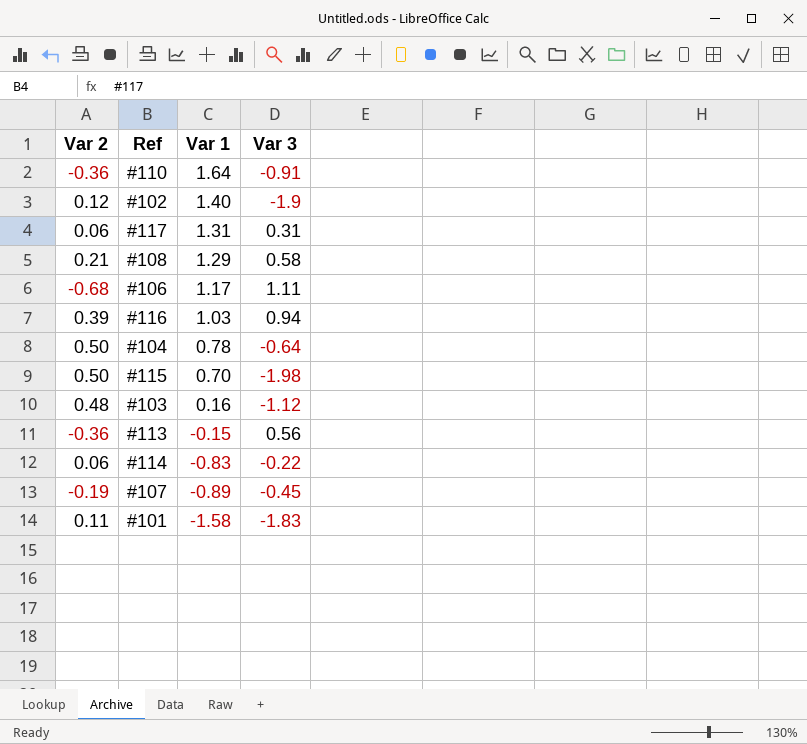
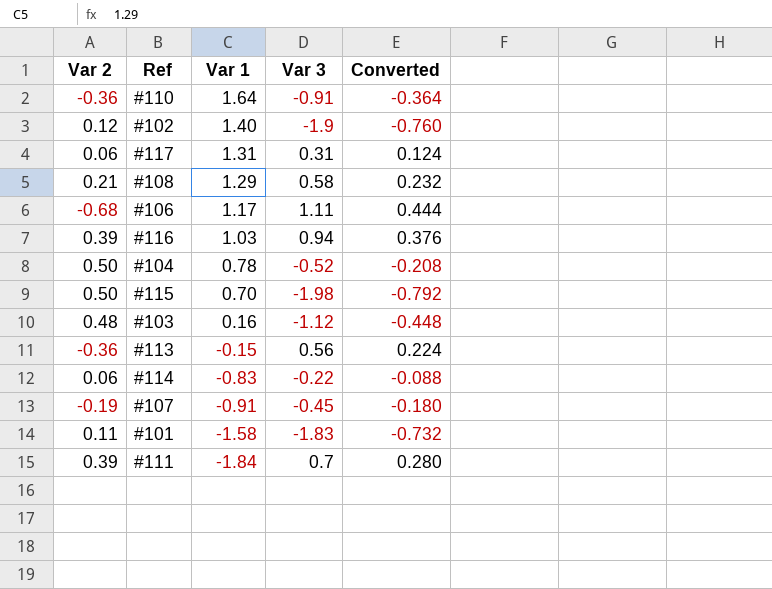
column Converted | formula: none -> [Var 3] * 0.4
#104 | Var 3: -0.64 -> -0.52
#107 | Var 1: -0.89 -> -0.91
row #111: none -> 0.39 | -1.84 | 0.7 | 0.280

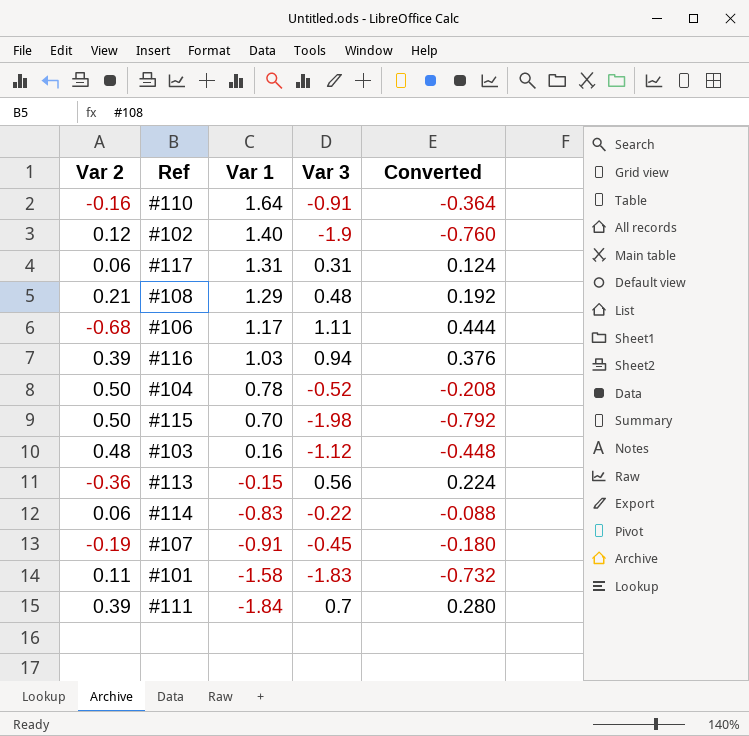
#110 | Var 2: -0.36 -> -0.16
#108 | Var 3: 0.58 -> 0.48
#108 | Converted: 0.232 -> 0.192

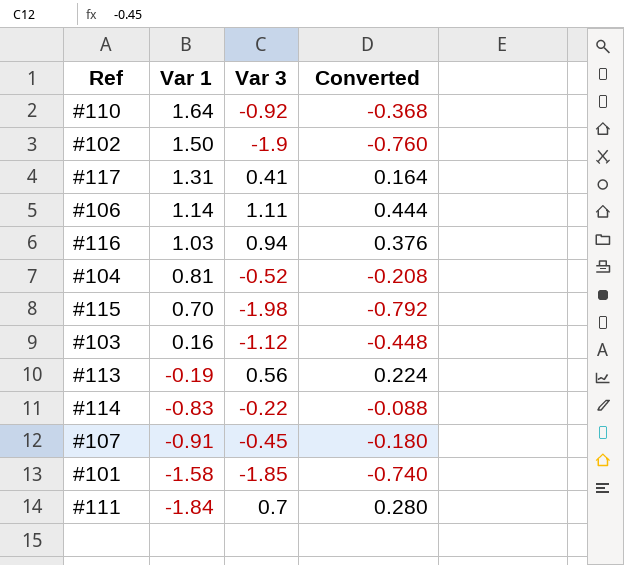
column Var 2 | position: 1 -> none
row #108: 0.21 | 1.29 | 0.48 | 0.192 -> none
#110 | Var 3: -0.91 -> -0.92
#110 | Converted: -0.364 -> -0.368
#102 | Var 1: 1.40 -> 1.50
#117 | Var 3: 0.31 -> 0.41
#117 | Converted: 0.124 -> 0.164
#106 | Var 1: 1.17 -> 1.14
#104 | Var 1: 0.78 -> 0.81
#113 | Var 1: -0.15 -> -0.19
#101 | Var 3: -1.83 -> -1.85
#101 | Converted: -0.732 -> -0.740

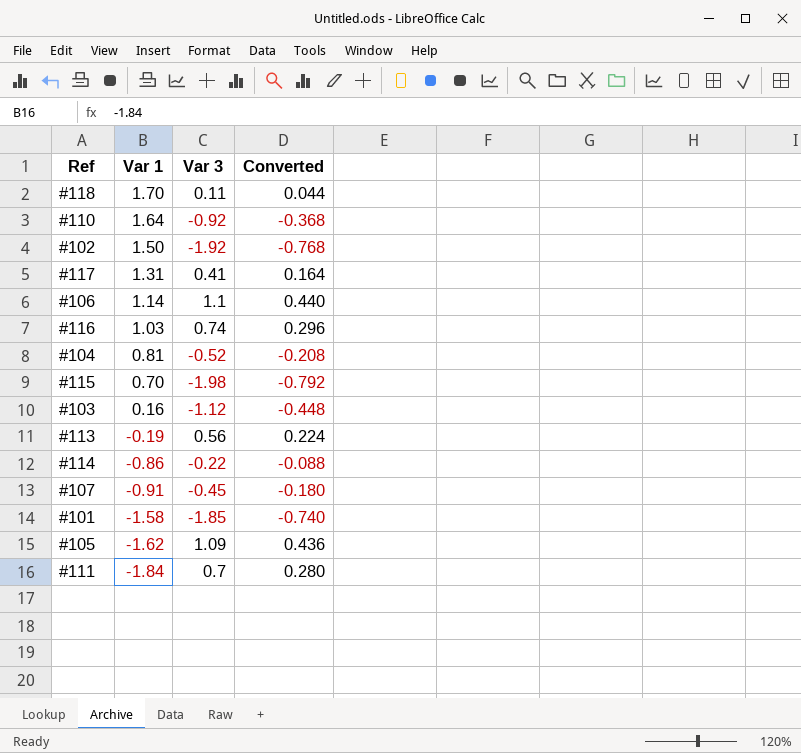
row #118: none -> 1.70 | 0.11 | 0.044
#102 | Var 3: -1.9 -> -1.92
#102 | Converted: -0.760 -> -0.768
#106 | Var 3: 1.11 -> 1.1
#106 | Converted: 0.444 -> 0.440
#116 | Var 3: 0.94 -> 0.74
#116 | Converted: 0.376 -> 0.296
#114 | Var 1: -0.83 -> -0.86
row #105: none -> -1.62 | 1.09 | 0.436

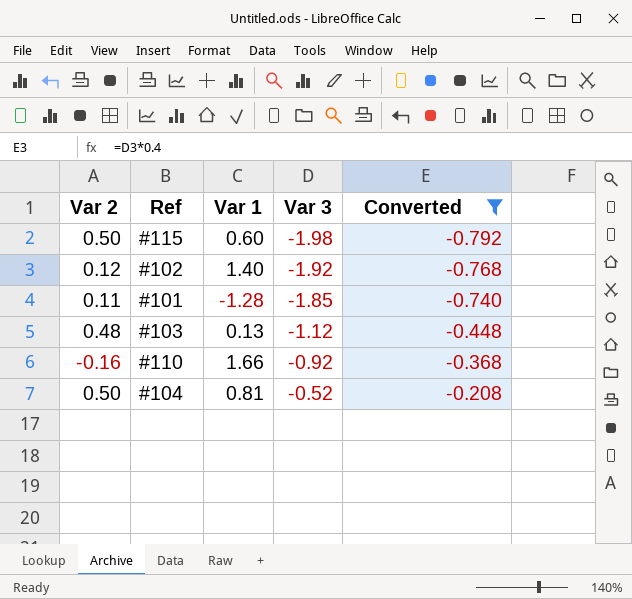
filter: none -> Converted <= -0.208
row order: Var 1 descending -> Var 3 ascending
column Var 2 | position: none -> 1
#115 | Var 1: 0.70 -> 0.60
#102 | Var 1: 1.50 -> 1.40
#101 | Var 1: -1.58 -> -1.28
#103 | Var 1: 0.16 -> 0.13
#110 | Var 1: 1.64 -> 1.66

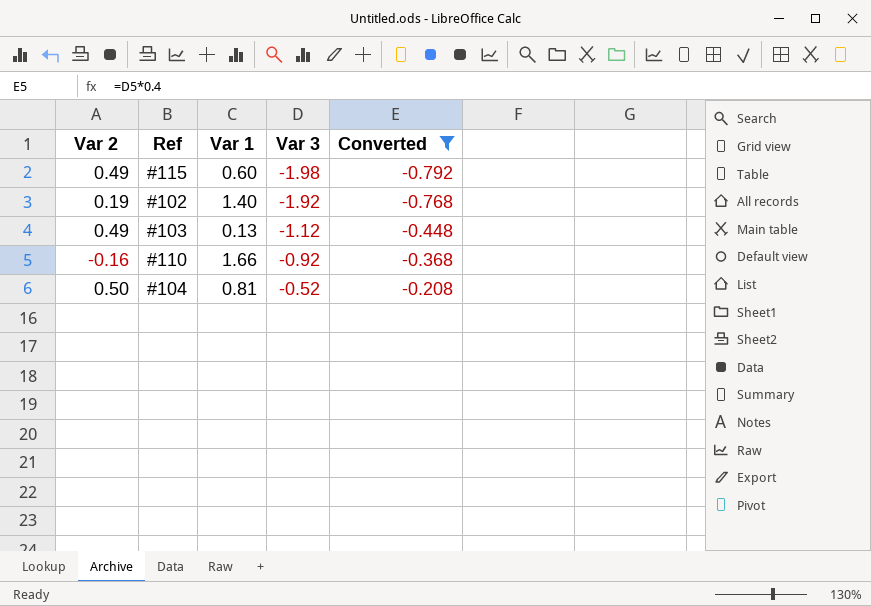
row #101: 0.11 | -1.28 | -1.85 | -0.740 -> none
#115 | Var 2: 0.50 -> 0.49
#102 | Var 2: 0.12 -> 0.19
#103 | Var 2: 0.48 -> 0.49

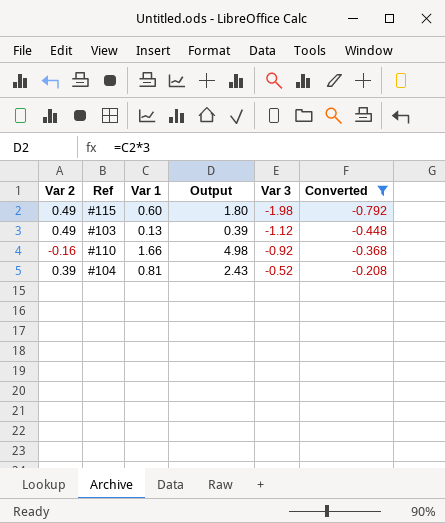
column Output | formula: none -> [Var 1] * 3
row #102: 0.19 | 1.40 | -1.92 | -0.768 -> none
#104 | Var 2: 0.50 -> 0.39

